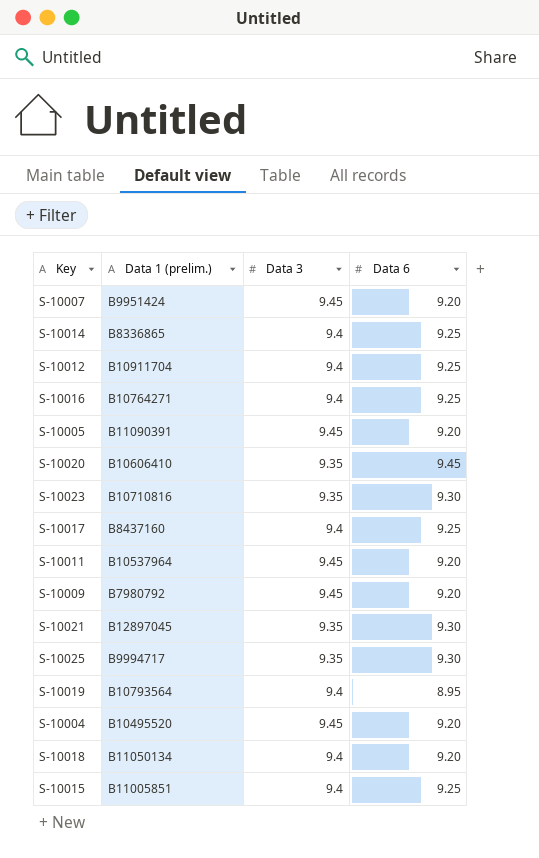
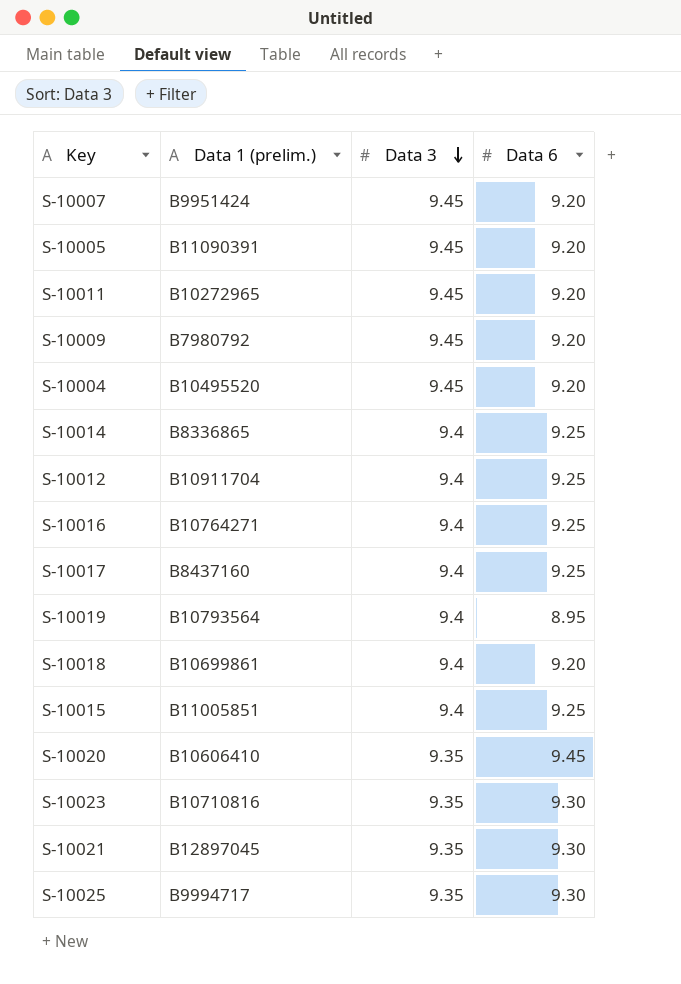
row order: none -> Data 3 descending
S-10011 | Data 1 (prelim.): B10537964 -> B10272965
S-10018 | Data 1 (prelim.): B11050134 -> B10699861

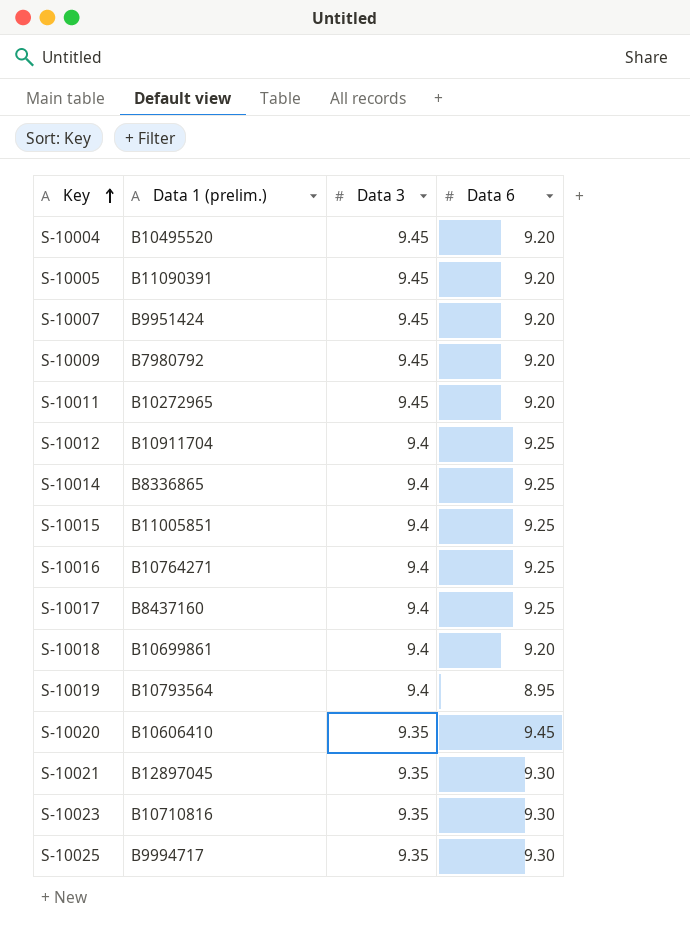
row order: Data 3 descending -> Key ascending

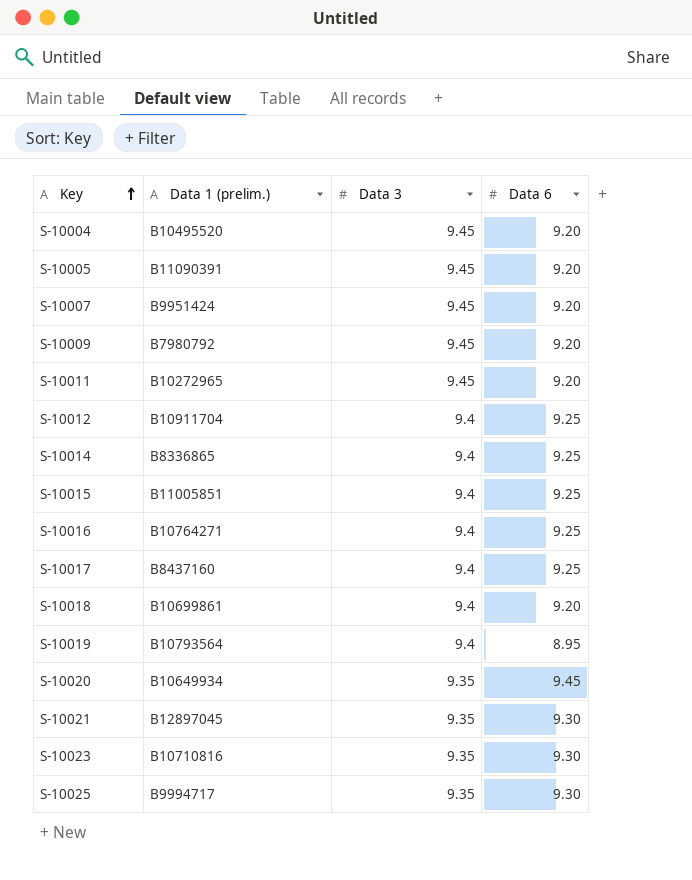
S-10020 | Data 1 (prelim.): B10606410 -> B10649934

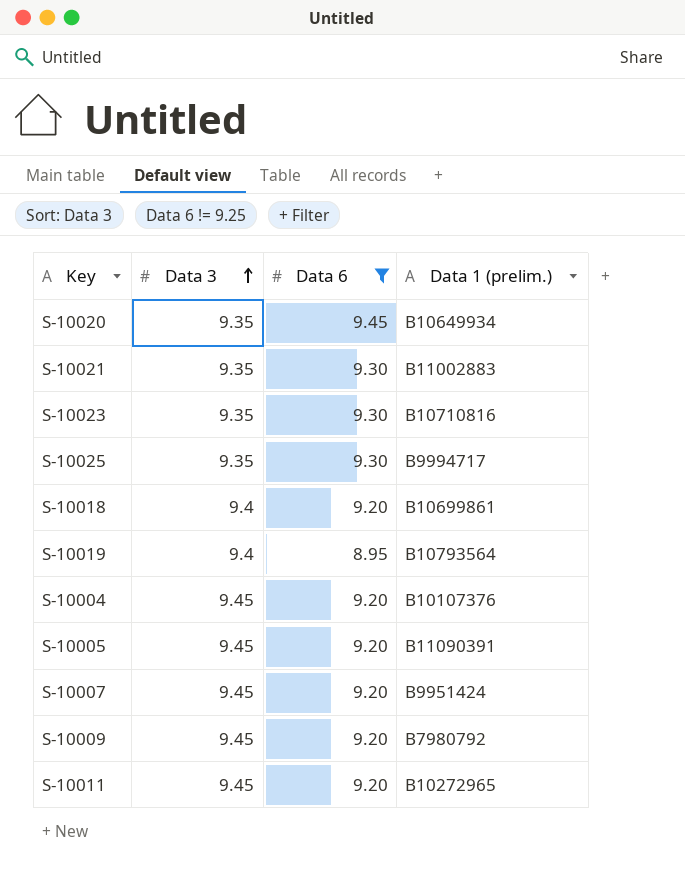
filter: none -> Data 6 != 9.25
row order: Key ascending -> Data 3 ascending
column Data 1 (prelim.) | position: 2 -> 4
S-10021 | Data 1 (prelim.): B12897045 -> B11002883
S-10004 | Data 1 (prelim.): B10495520 -> B10107376

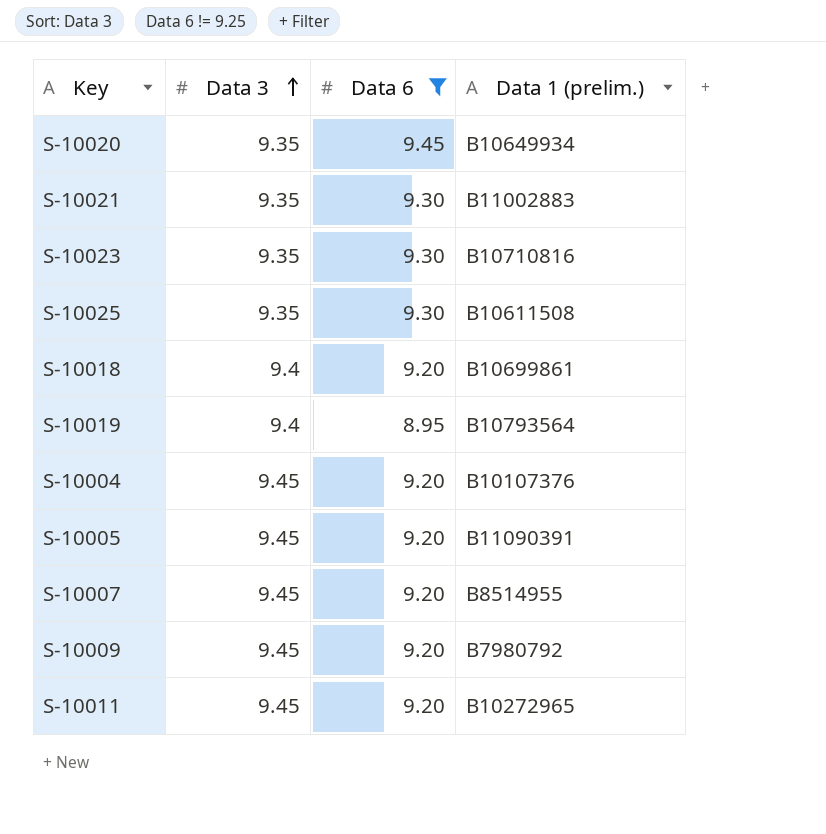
S-10025 | Data 1 (prelim.): B9994717 -> B10611508
S-10007 | Data 1 (prelim.): B9951424 -> B8514955

